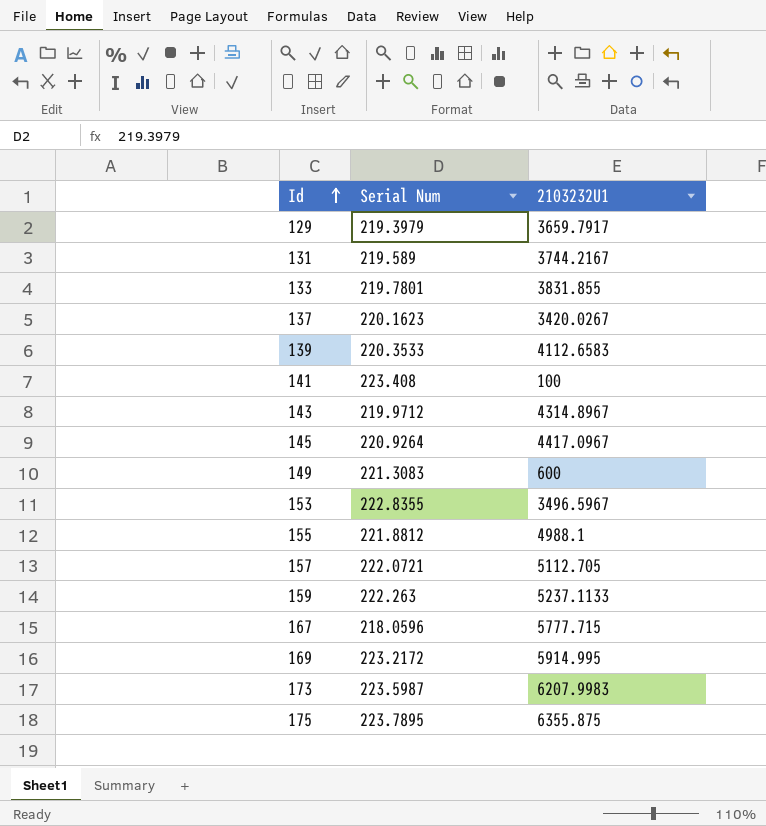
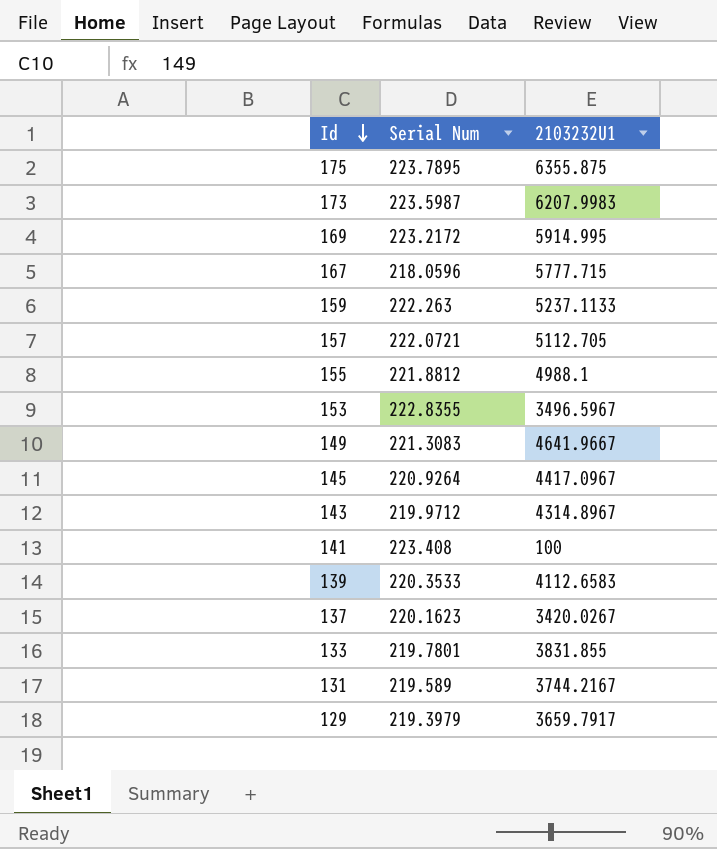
row order: Id ascending -> Id descending
149 | 2103232U1: 600 -> 4641.9667

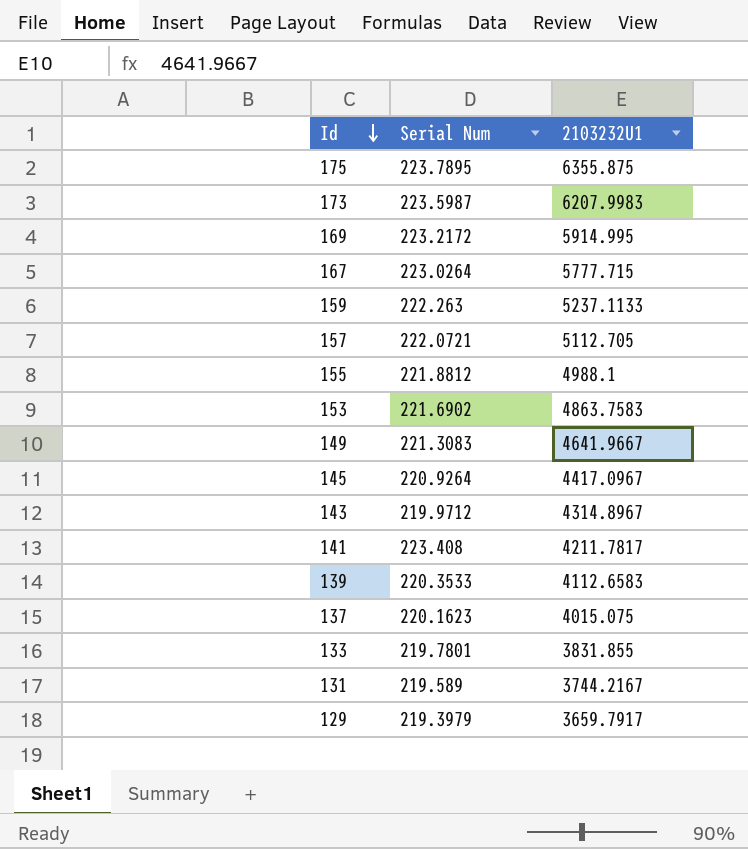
167 | Serial Num: 218.0596 -> 223.0264
153 | Serial Num: 222.8355 -> 221.6902
153 | 2103232U1: 3496.5967 -> 4863.7583
141 | 2103232U1: 100 -> 4211.7817
137 | 2103232U1: 3420.0267 -> 4015.075

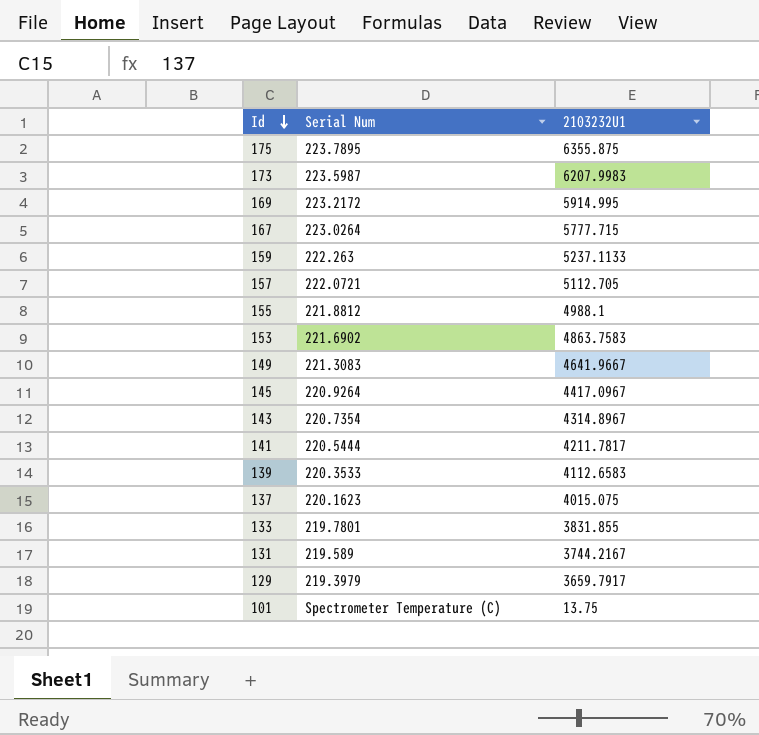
143 | Serial Num: 219.9712 -> 220.7354
141 | Serial Num: 223.408 -> 220.5444
row 101: none -> Spectrometer Temperature (C) | 13.75

